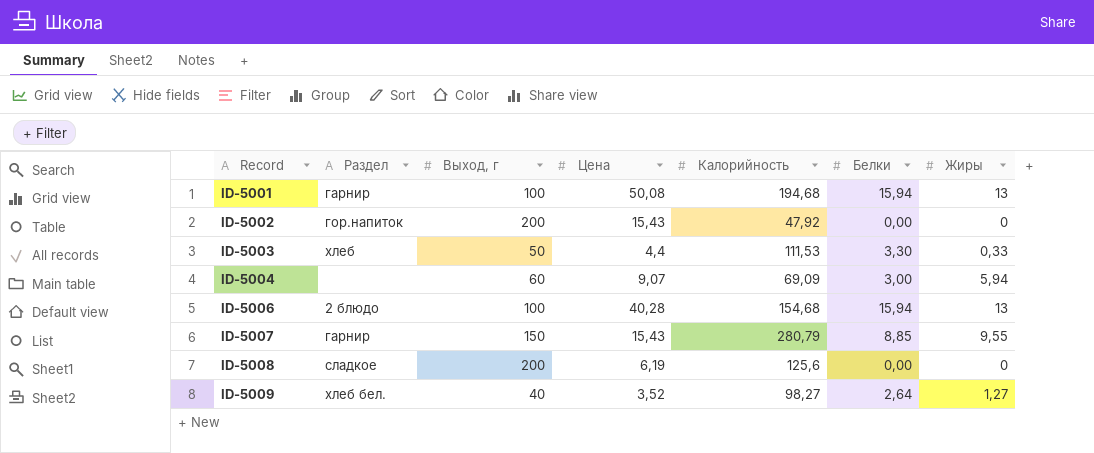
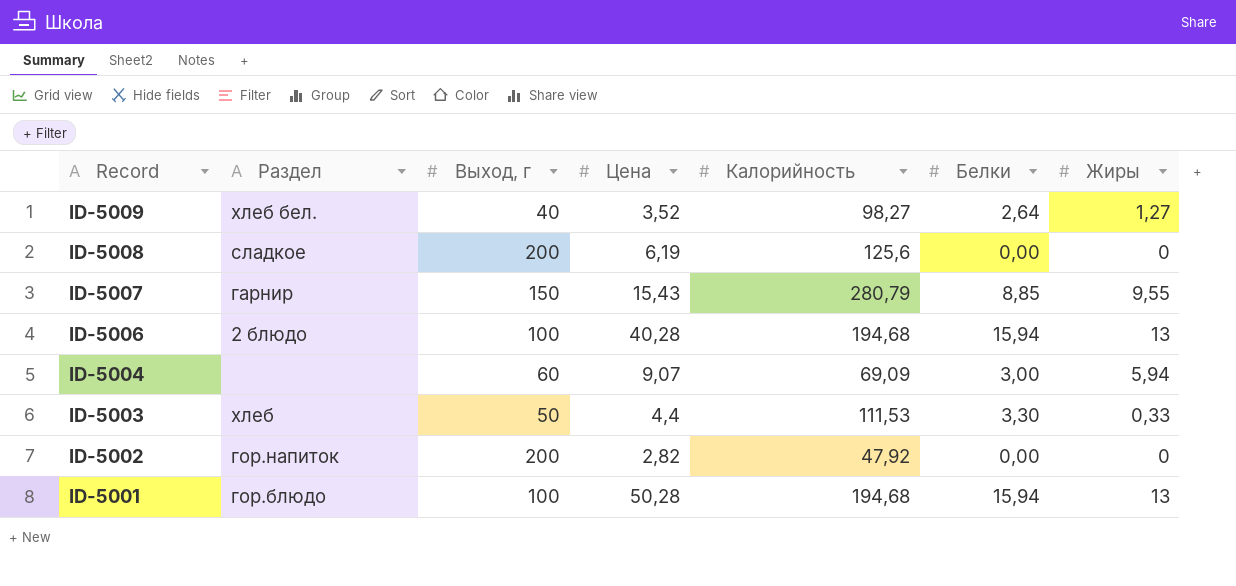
row order: Record ascending -> Record descending
ID-5006 | Калорийность: 154,68 -> 194,68
ID-5002 | Цена: 15,43 -> 2,82
ID-5001 | Раздел: гарнир -> гор.блюдо
ID-5001 | Цена: 50,08 -> 50,28

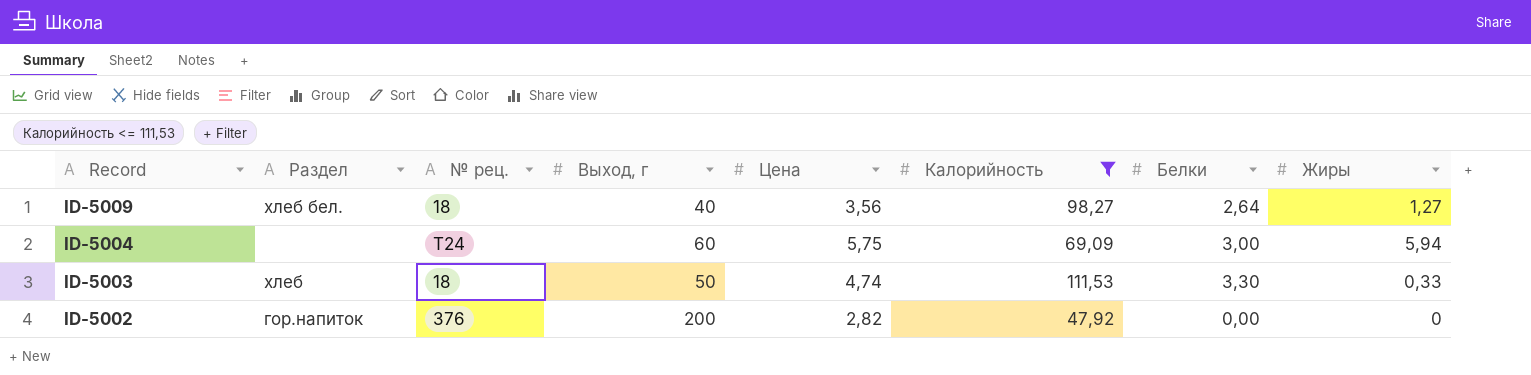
filter: none -> Калорийность <= 111,53
column № рец. | position: none -> 3
ID-5009 | Цена: 3,52 -> 3,56
ID-5004 | Цена: 9,07 -> 5,75
ID-5003 | Цена: 4,4 -> 4,74

